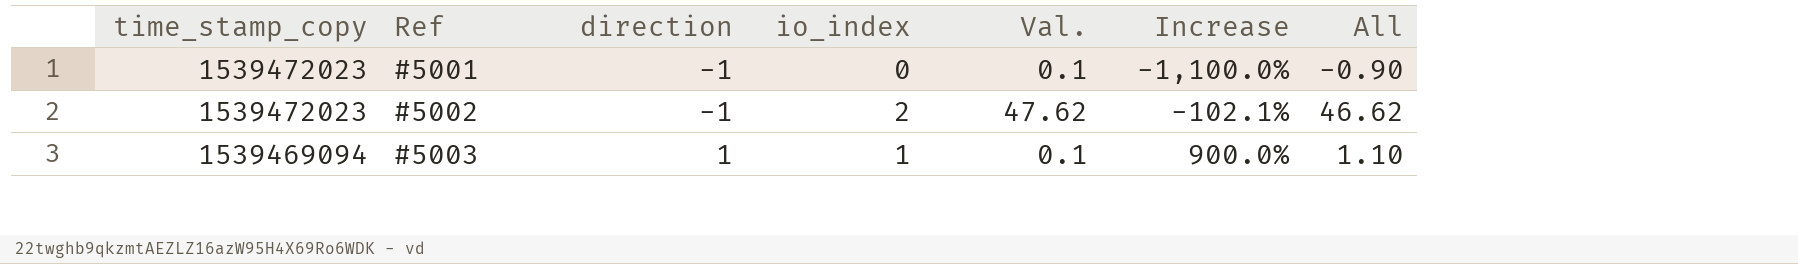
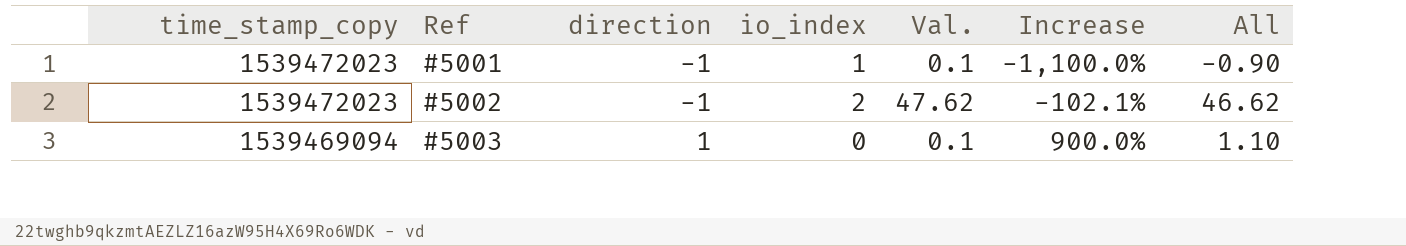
#5001 | io_index: 0 -> 1
#5003 | io_index: 1 -> 0

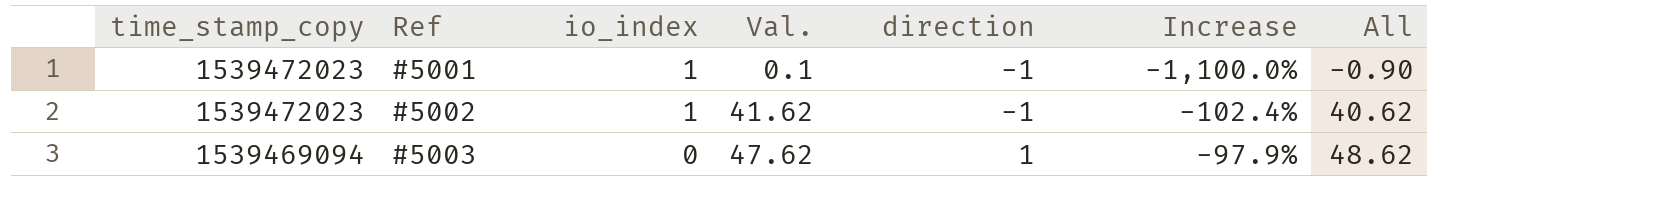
column direction | position: 3 -> 5
#5002 | io_index: 2 -> 1
#5002 | Val.: 47.62 -> 41.62
#5002 | Increase: -102.1% -> -102.4%
#5002 | All: 46.62 -> 40.62
#5003 | Val.: 0.1 -> 47.62
#5003 | Increase: 900.0% -> -97.9%
#5003 | All: 1.10 -> 48.62

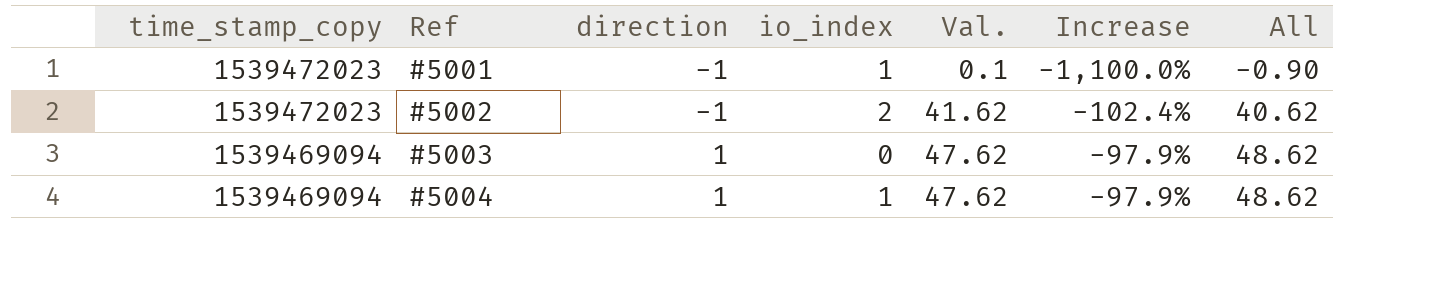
column direction | position: 5 -> 3
#5002 | io_index: 1 -> 2
row #5004: none -> 1539469094 | 1 | 1 | 47.62 | -97.9% | 48.62

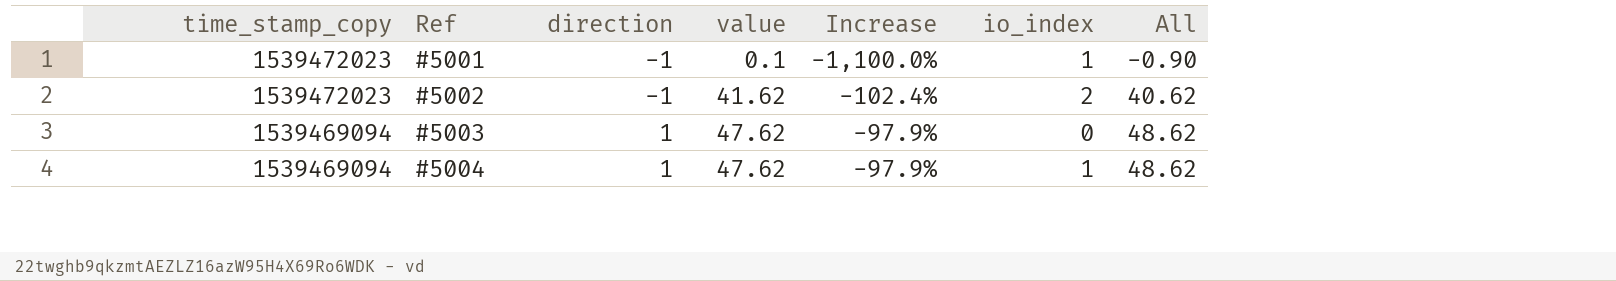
column name: Val. -> value
column io_index | position: 4 -> 6

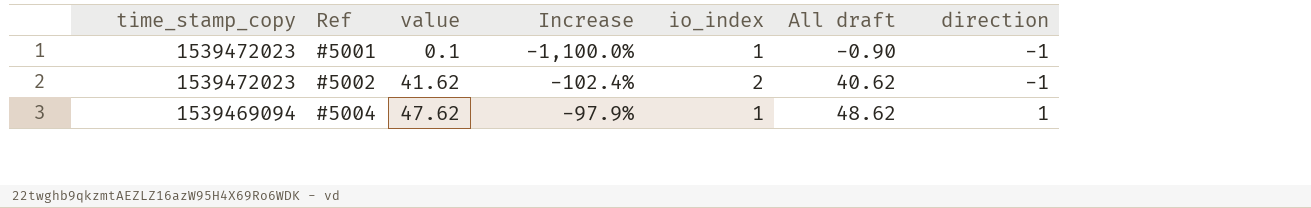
column name: All -> All draft
column direction | position: 3 -> 7
row #5003: 1539469094 | 1 | 47.62 | -97.9% | 0 | 48.62 -> none

